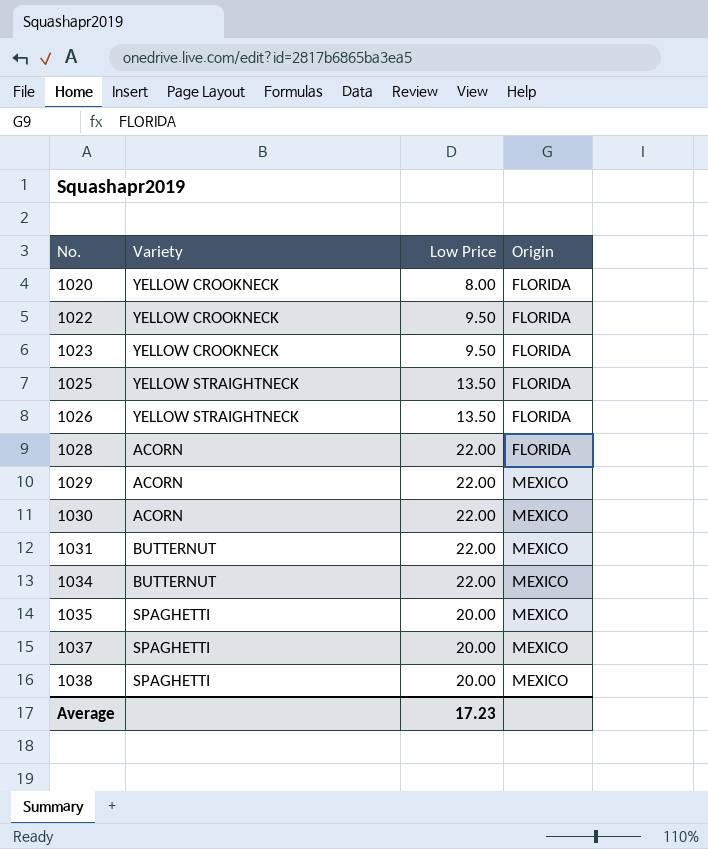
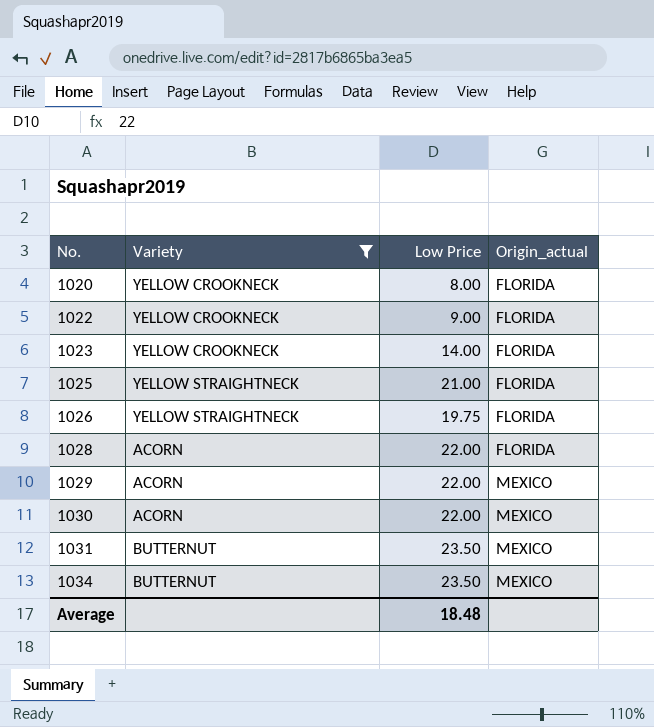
filter: none -> Variety != SPAGHETTI
column name: Origin -> Origin_actual
1022 | Low Price: 9.50 -> 9.00
1023 | Low Price: 9.50 -> 14.00
1025 | Low Price: 13.50 -> 21.00
1026 | Low Price: 13.50 -> 19.75
1031 | Low Price: 22.00 -> 23.50
1034 | Low Price: 22.00 -> 23.50
Average | Low Price: 17.23 -> 18.48

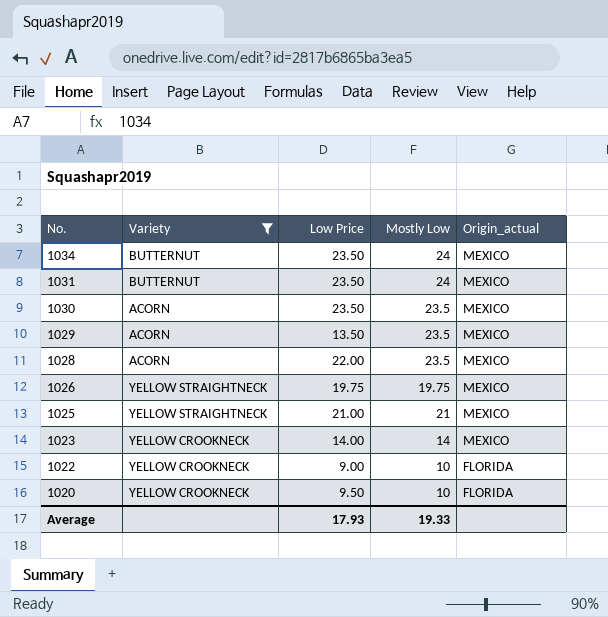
row order: No. ascending -> No. descending
column Mostly Low | position: none -> 4
1030 | Low Price: 22.00 -> 23.50
1029 | Low Price: 22.00 -> 13.50
1028 | Origin_actual: FLORIDA -> MEXICO
1026 | Origin_actual: FLORIDA -> MEXICO
1025 | Origin_actual: FLORIDA -> MEXICO
1023 | Origin_actual: FLORIDA -> MEXICO
1020 | Low Price: 8.00 -> 9.50
Average | Low Price: 18.48 -> 17.93

